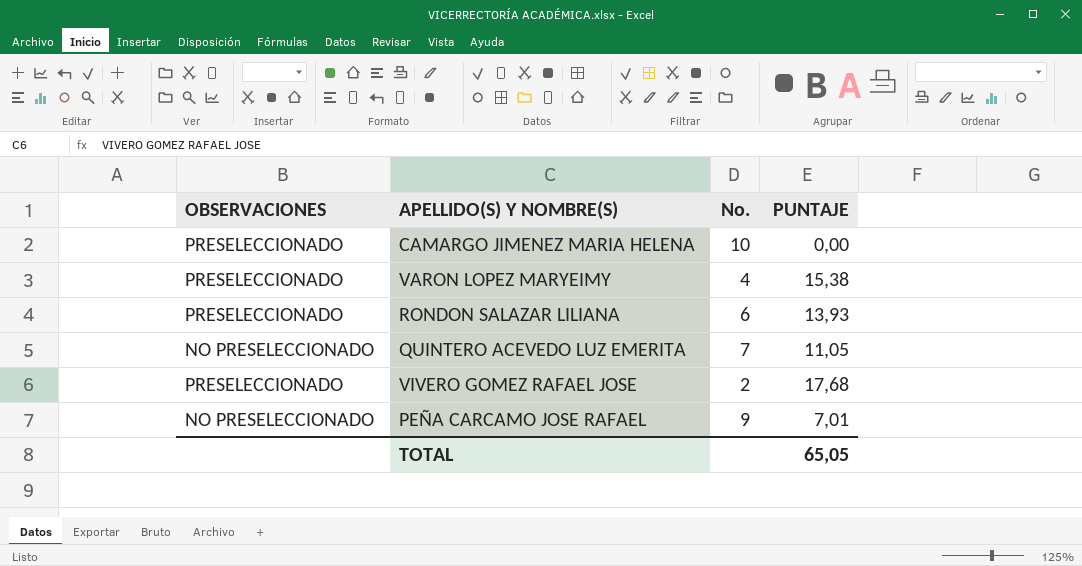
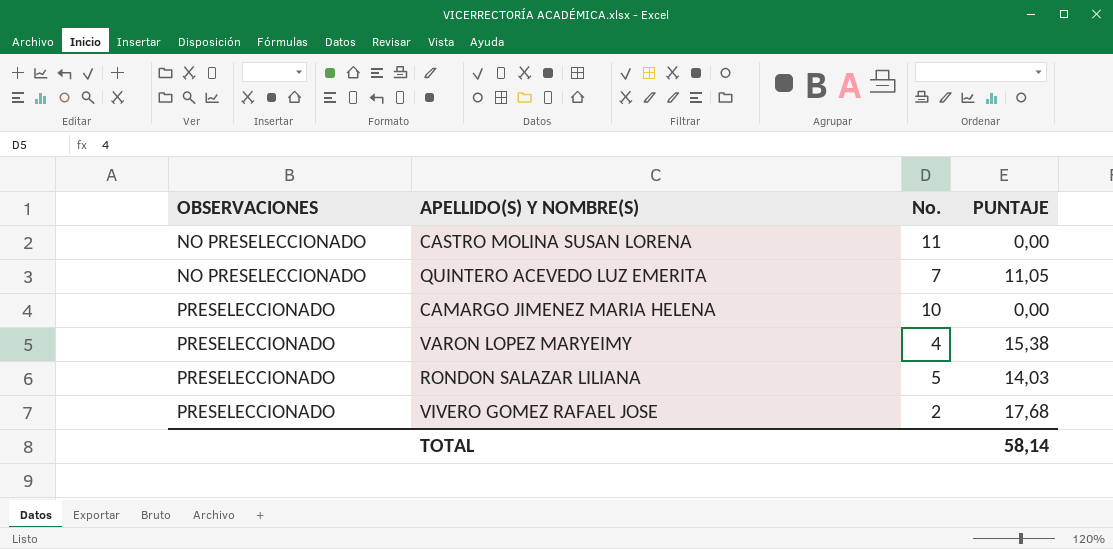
row order: none -> OBSERVACIONES ascending
row PEÑA CARCAMO JOSE RAFAEL: NO PRESELECCIONADO | 9 | 7,01 -> none
row CASTRO MOLINA SUSAN LORENA: none -> NO PRESELECCIONADO | 11 | 0,00
RONDON SALAZAR LILIANA | No.: 6 -> 5
RONDON SALAZAR LILIANA | PUNTAJE: 13,93 -> 14,03
TOTAL | PUNTAJE: 65,05 -> 58,14

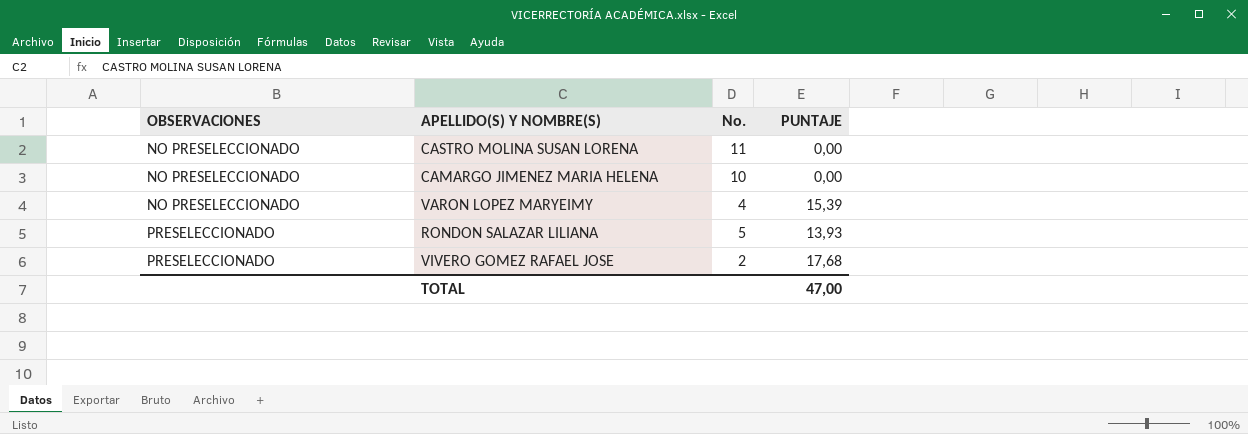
row QUINTERO ACEVEDO LUZ EMERITA: NO PRESELECCIONADO | 7 | 11,05 -> none
CAMARGO JIMENEZ MARIA HELENA | OBSERVACIONES: PRESELECCIONADO -> NO PRESELECCIONADO
VARON LOPEZ MARYEIMY | OBSERVACIONES: PRESELECCIONADO -> NO PRESELECCIONADO
VARON LOPEZ MARYEIMY | PUNTAJE: 15,38 -> 15,39
RONDON SALAZAR LILIANA | PUNTAJE: 14,03 -> 13,93
TOTAL | PUNTAJE: 58,14 -> 47,00

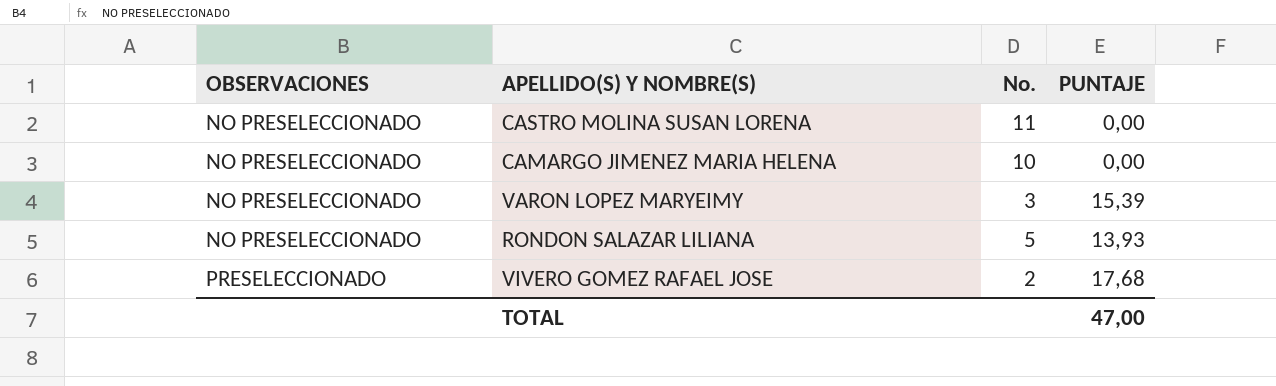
VARON LOPEZ MARYEIMY | No.: 4 -> 3
RONDON SALAZAR LILIANA | OBSERVACIONES: PRESELECCIONADO -> NO PRESELECCIONADO

